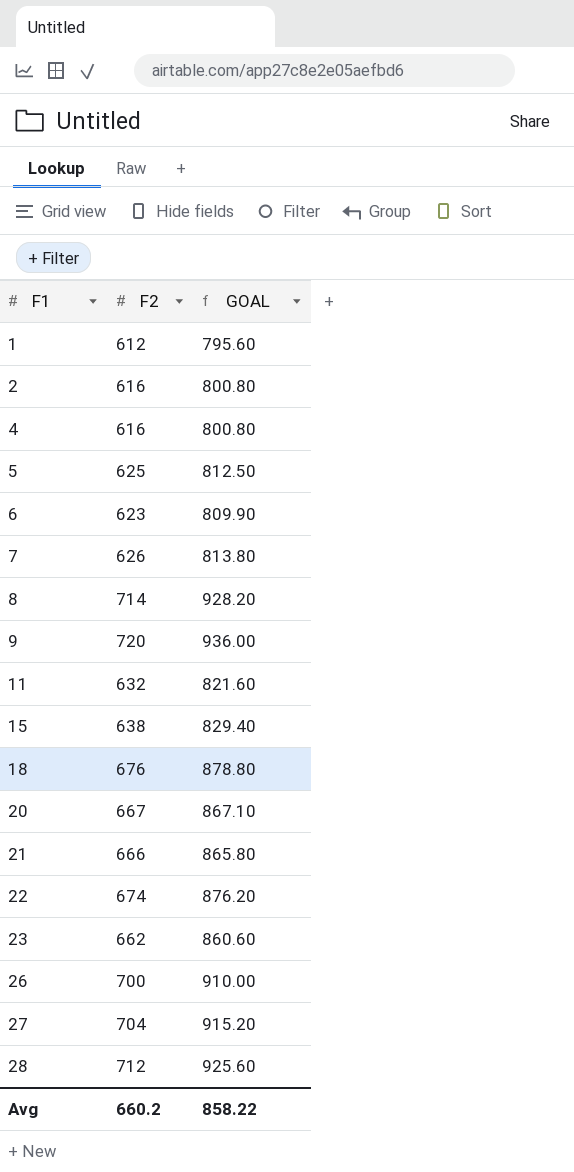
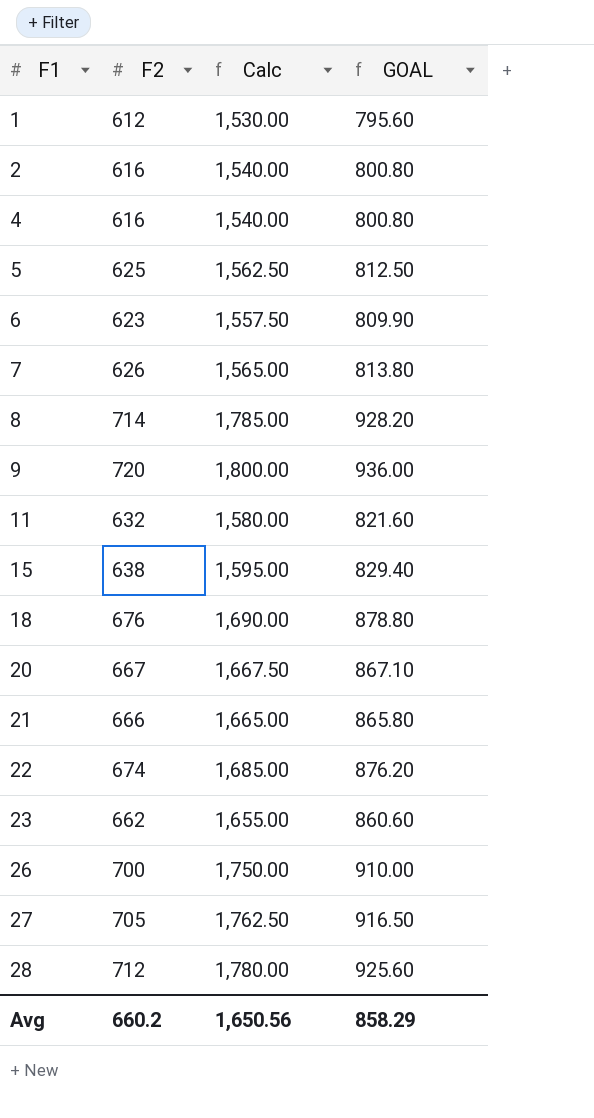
column Calc | formula: none -> [F2] * 2.5
27 | F2: 704 -> 705
27 | GOAL: 915.20 -> 916.50
Avg | GOAL: 858.22 -> 858.29

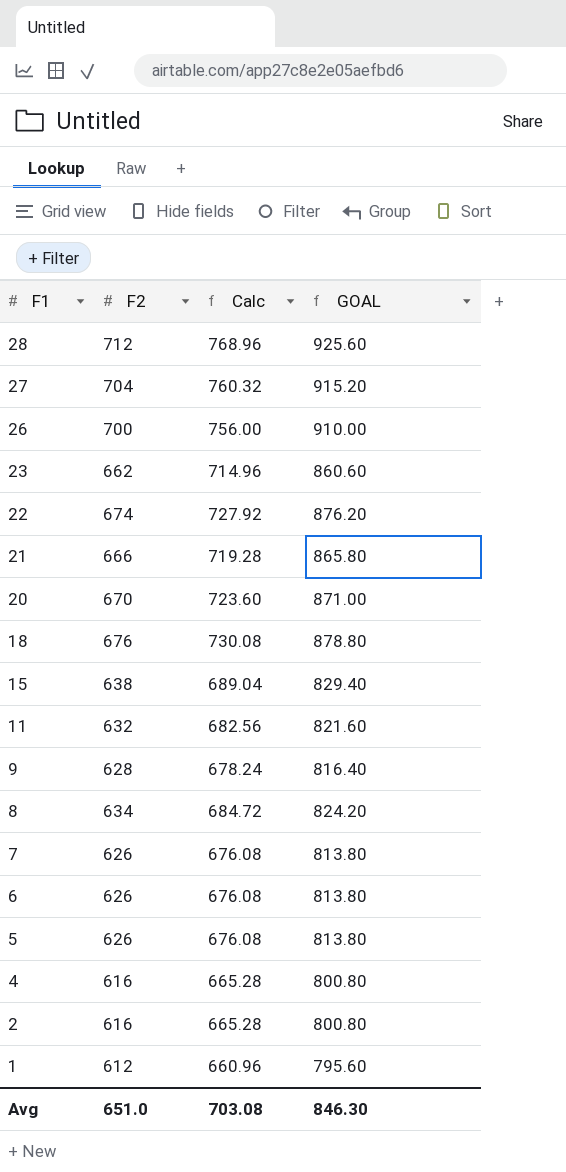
row order: F1 ascending -> F1 descending
column Calc | formula: [F2] * 2.5 -> [F2] * 1.08
27 | F2: 705 -> 704
27 | GOAL: 916.50 -> 915.20
20 | F2: 667 -> 670
20 | GOAL: 867.10 -> 871.00
9 | F2: 720 -> 628
9 | GOAL: 936.00 -> 816.40
8 | F2: 714 -> 634
8 | GOAL: 928.20 -> 824.20
6 | F2: 623 -> 626
6 | GOAL: 809.90 -> 813.80
5 | F2: 625 -> 626
5 | GOAL: 812.50 -> 813.80
Avg | F2: 660.2 -> 651.0
Avg | Calc: 1,650.56 -> 703.08
Avg | GOAL: 858.29 -> 846.30

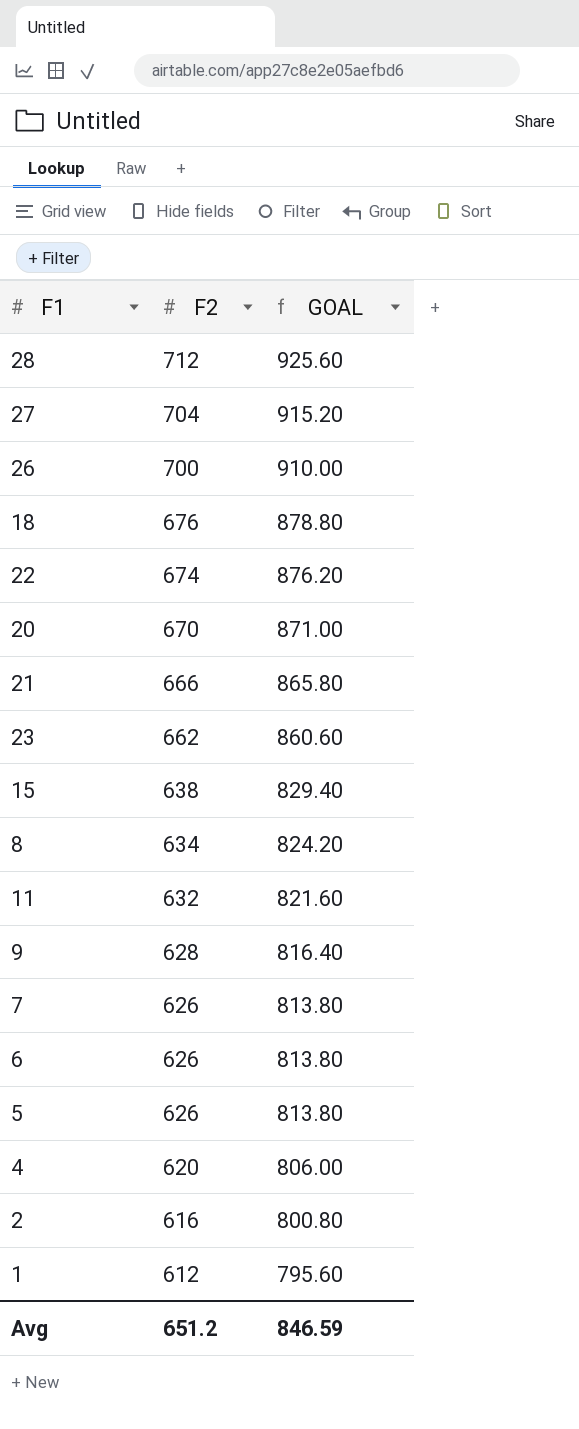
row order: F1 descending -> F2 descending
column Calc | formula: [F2] * 1.08 -> none
4 | F2: 616 -> 620
4 | GOAL: 800.80 -> 806.00
Avg | F2: 651.0 -> 651.2
Avg | GOAL: 846.30 -> 846.59

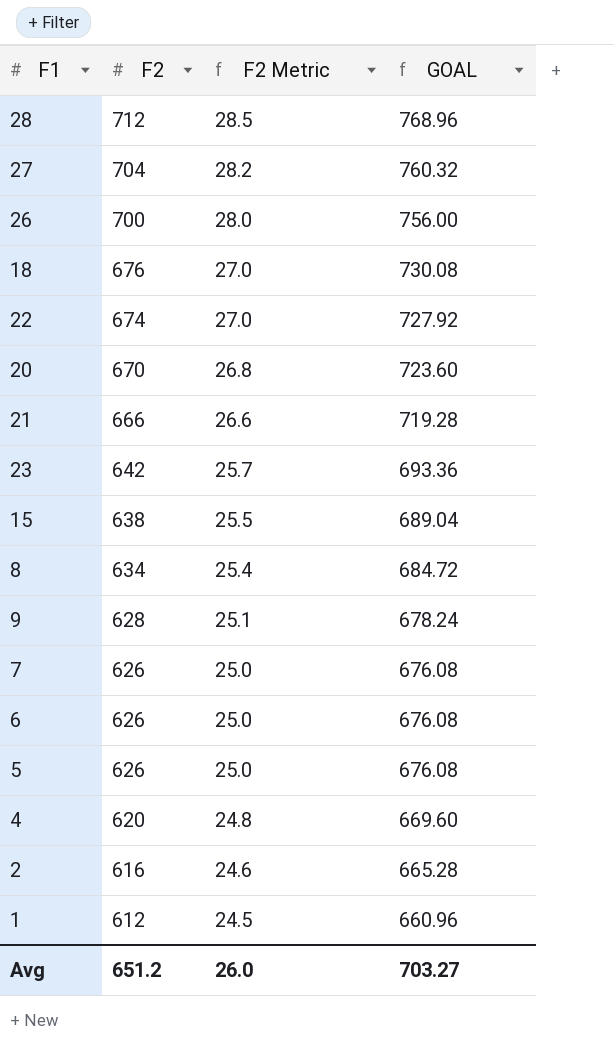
column F2 Metric | formula: none -> [F2] * 0.04
column GOAL | formula: [F2] * 1.3 -> [F2] * 1.08
row 11: 632 | 821.60 -> none
23 | F2: 662 -> 642
Avg | GOAL: 846.59 -> 703.27

